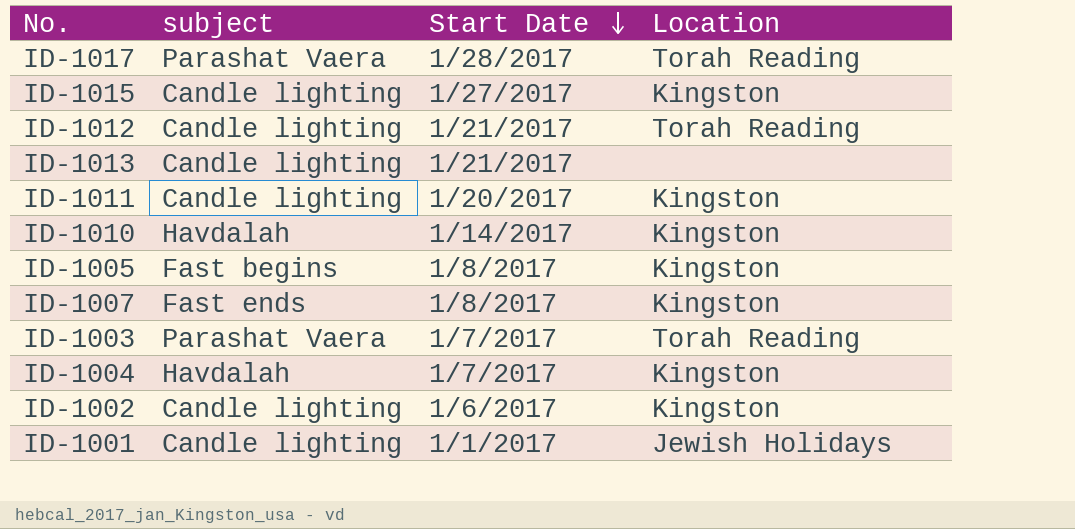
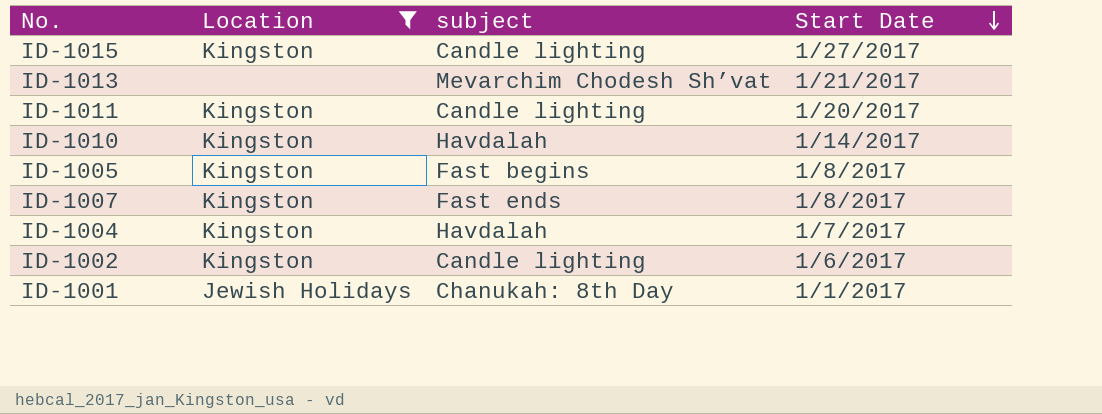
filter: none -> Location != Torah Reading
column Location | position: 4 -> 2
ID-1013 | subject: Candle lighting -> Mevarchim Chodesh Sh’vat
ID-1001 | subject: Candle lighting -> Chanukah: 8th Day

